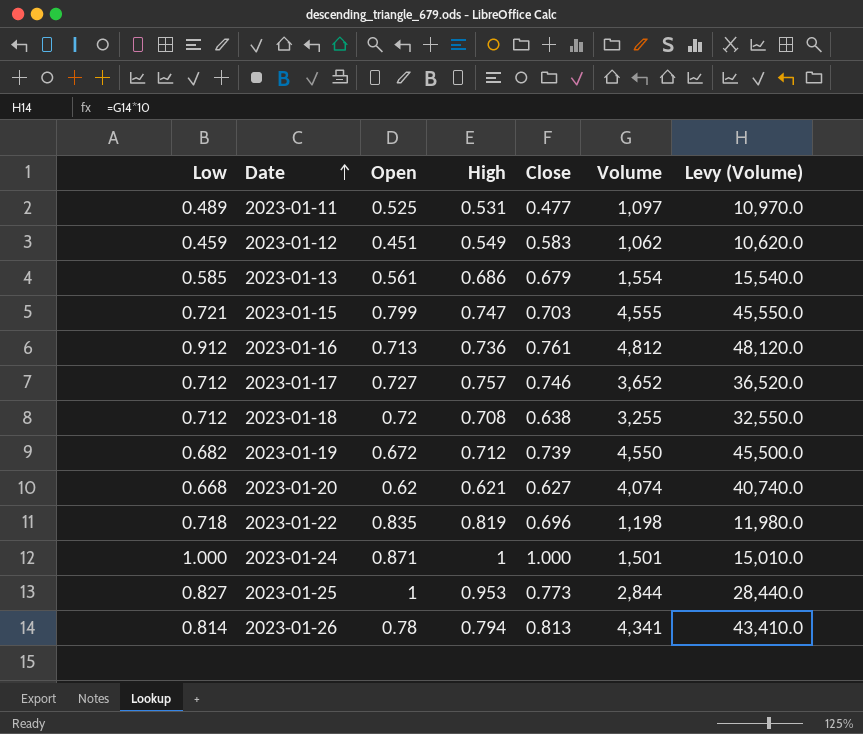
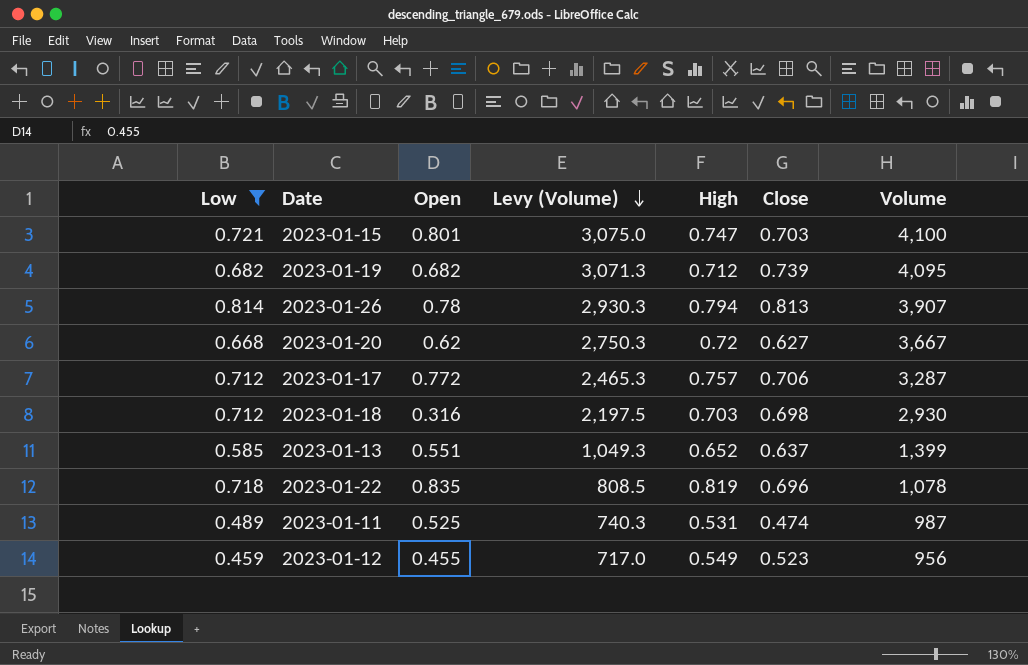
filter: none -> Low <= 0.814
row order: Date ascending -> Levy (Volume) descending
column Levy (Volume) | formula: [Volume] * 10 -> [Volume] * 0.75
column Levy (Volume) | position: 7 -> 4
2023-01-15 | Open: 0.799 -> 0.801
2023-01-15 | Volume: 4,555 -> 4,100
2023-01-19 | Open: 0.672 -> 0.682
2023-01-19 | Volume: 4,550 -> 4,095
2023-01-26 | Volume: 4,341 -> 3,907
2023-01-20 | High: 0.621 -> 0.72
2023-01-20 | Volume: 4,074 -> 3,667
2023-01-17 | Open: 0.727 -> 0.772
2023-01-17 | Close: 0.746 -> 0.706
2023-01-17 | Volume: 3,652 -> 3,287
2023-01-18 | Open: 0.72 -> 0.316
2023-01-18 | High: 0.708 -> 0.703
2023-01-18 | Close: 0.638 -> 0.698
2023-01-18 | Volume: 3,255 -> 2,930
2023-01-13 | Open: 0.561 -> 0.551
2023-01-13 | High: 0.686 -> 0.652
2023-01-13 | Close: 0.679 -> 0.637
2023-01-13 | Volume: 1,554 -> 1,399
2023-01-22 | Volume: 1,198 -> 1,078
2023-01-11 | Close: 0.477 -> 0.474
2023-01-11 | Volume: 1,097 -> 987
2023-01-12 | Open: 0.451 -> 0.455
2023-01-12 | Close: 0.583 -> 0.523
2023-01-12 | Volume: 1,062 -> 956

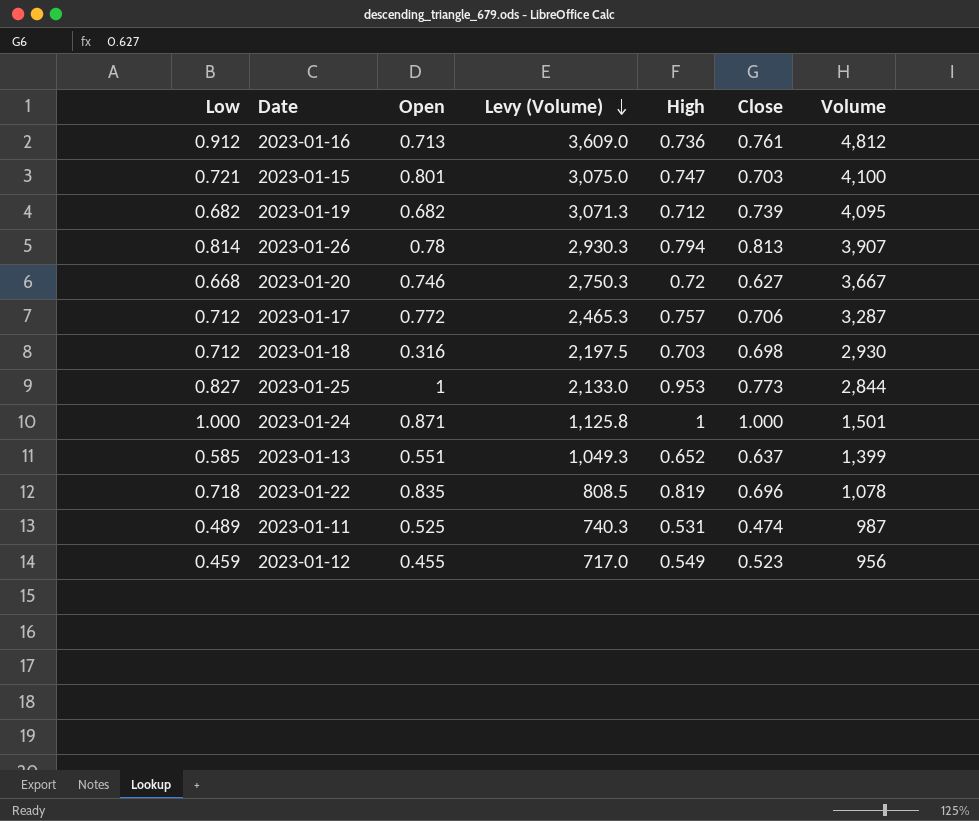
filter: Low <= 0.814 -> none
2023-01-20 | Open: 0.62 -> 0.746

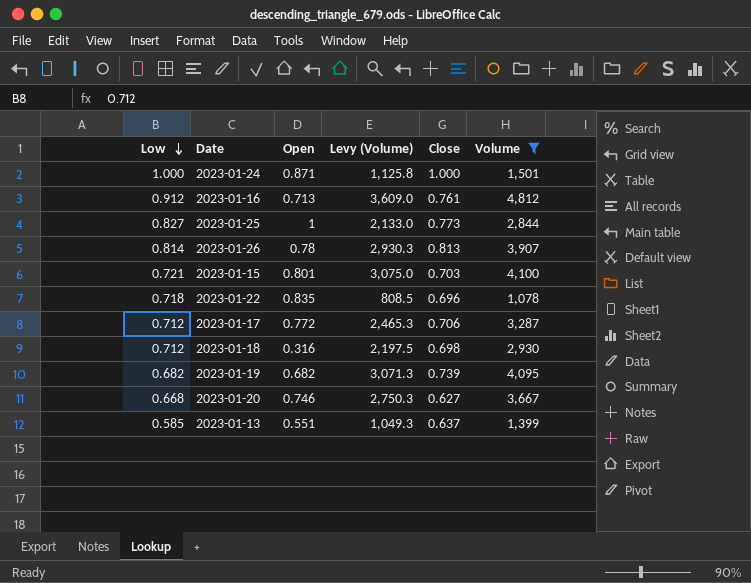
filter: none -> Volume >= 1,078
row order: Levy (Volume) descending -> Low descending
column High | position: 5 -> none

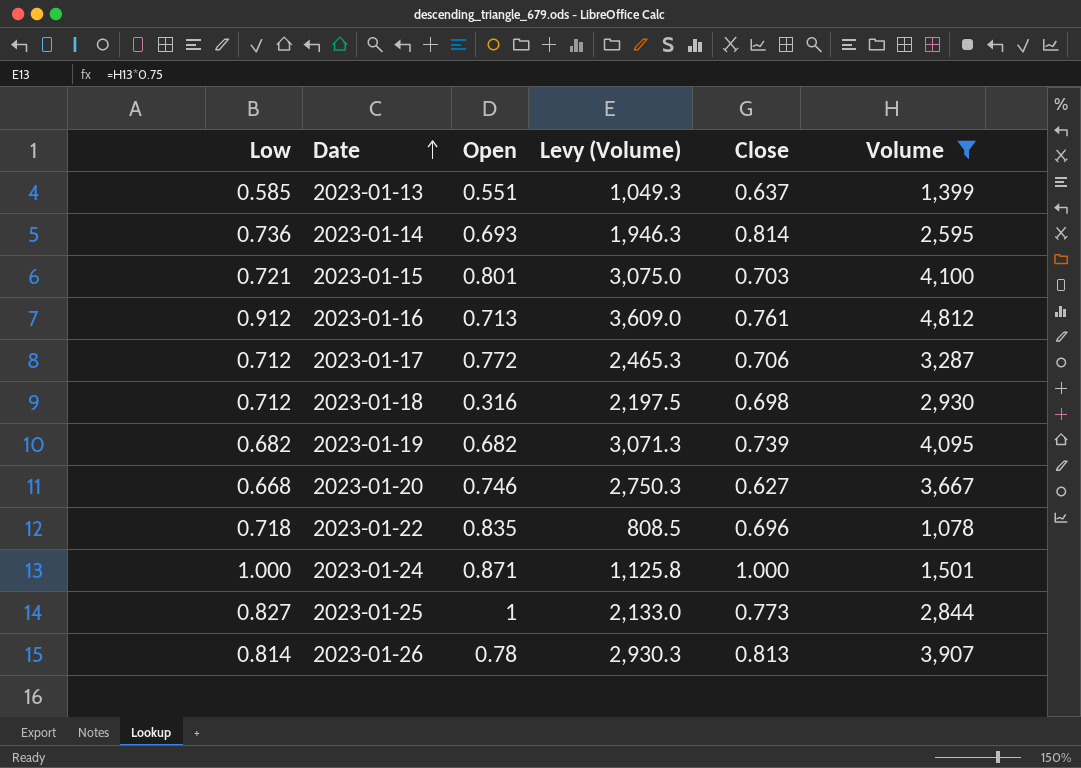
row order: Low descending -> Date ascending
row 2023-01-14: none -> 0.736 | 0.693 | 1,946.3 | 0.814 | 2,595

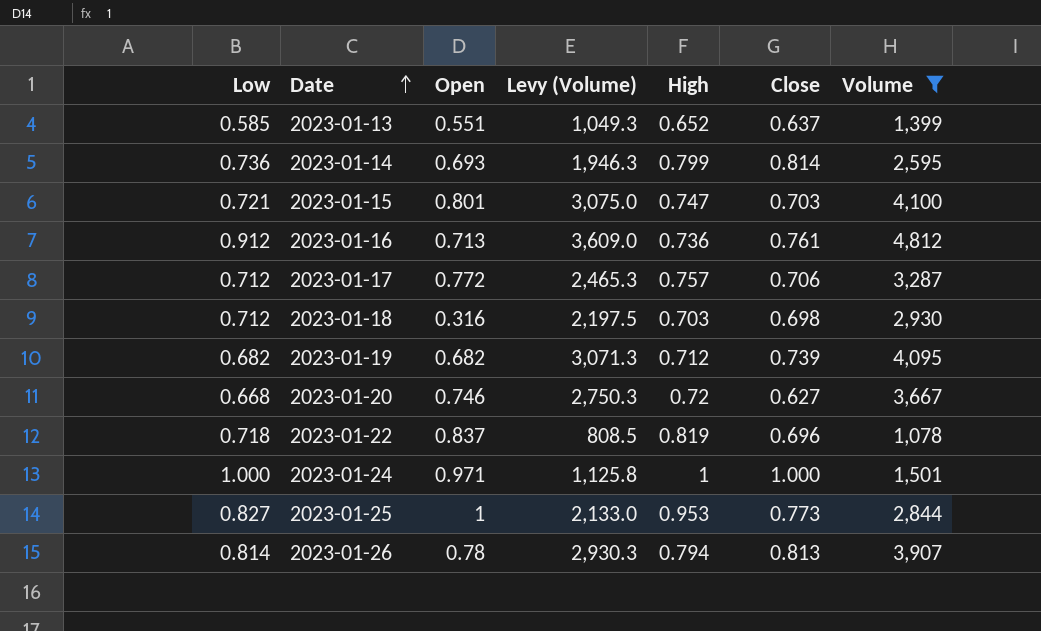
column High | position: none -> 5
2023-01-22 | Open: 0.835 -> 0.837
2023-01-24 | Open: 0.871 -> 0.971

